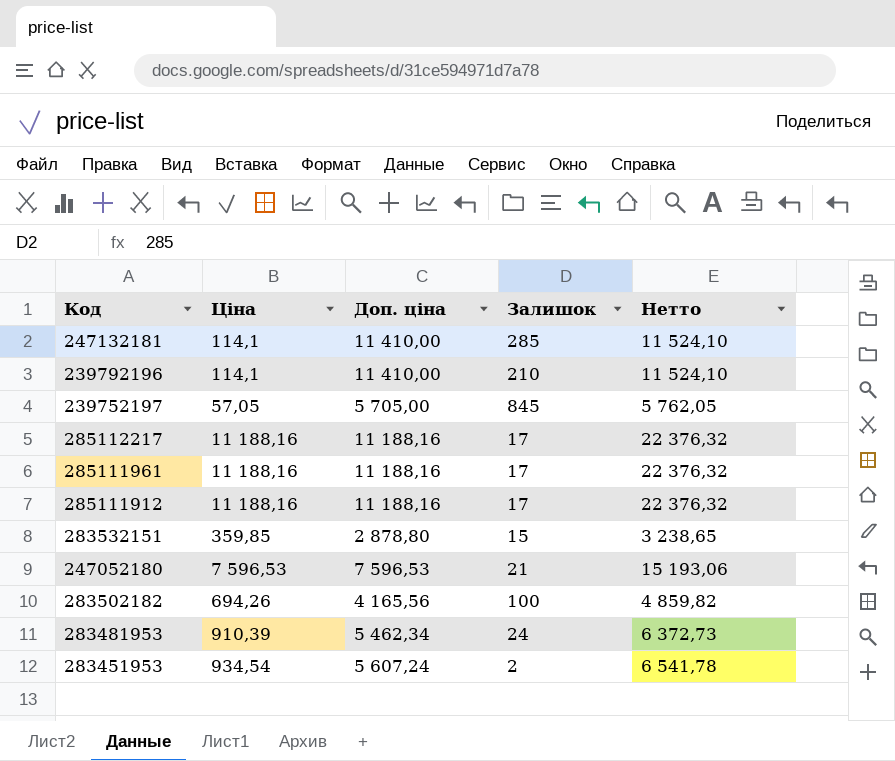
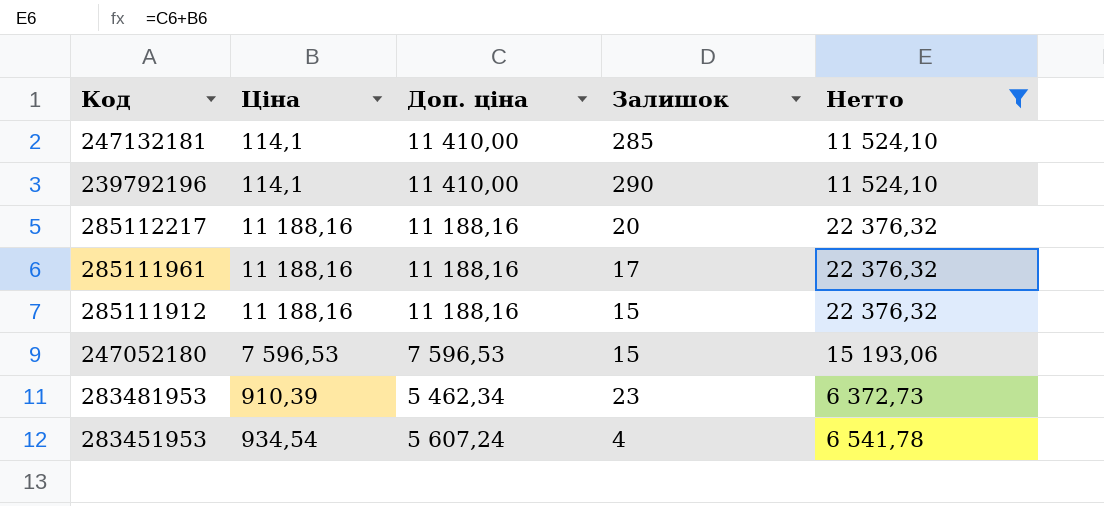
filter: none -> Нетто >= 6 372,73
239792196 | Залишок: 210 -> 290
285112217 | Залишок: 17 -> 20
285111912 | Залишок: 17 -> 15
247052180 | Залишок: 21 -> 15
283481953 | Залишок: 24 -> 23
283451953 | Залишок: 2 -> 4

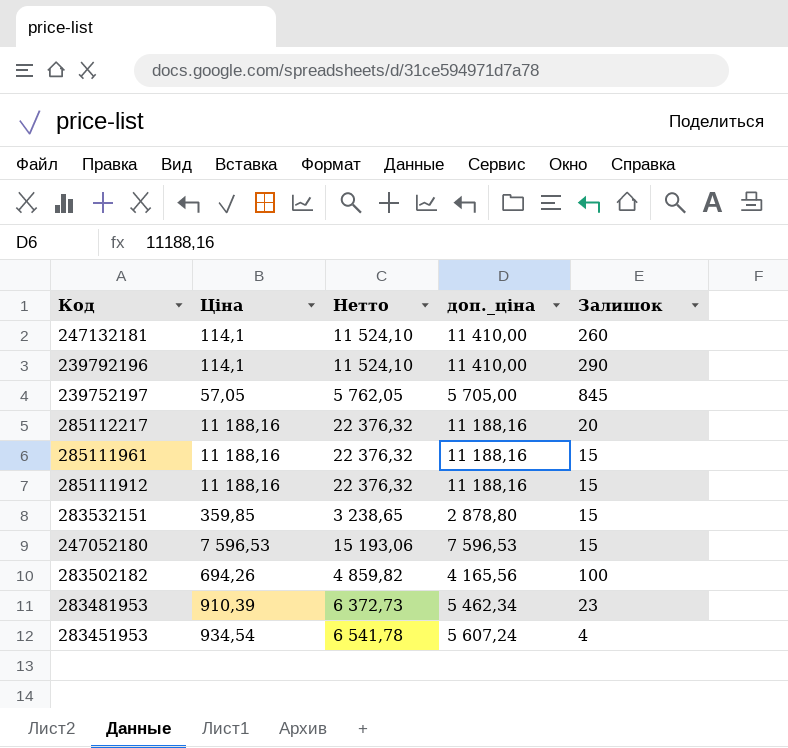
filter: Нетто >= 6 372,73 -> none
column Нетто | position: 5 -> 3
column name: Доп. ціна -> доп._ціна
247132181 | Залишок: 285 -> 260
285111961 | Залишок: 17 -> 15

